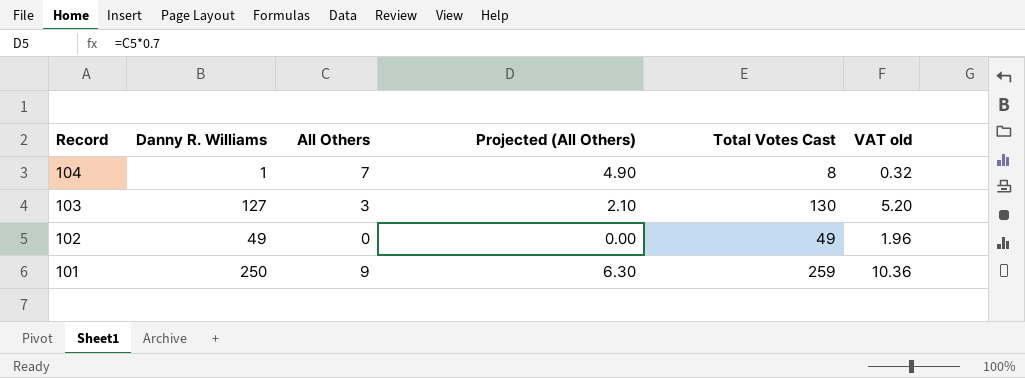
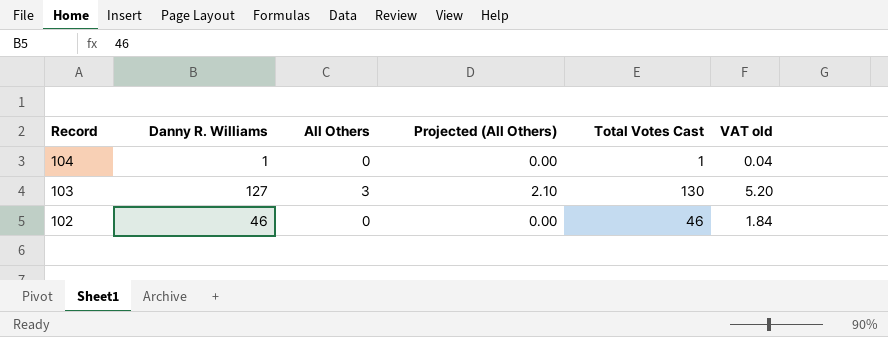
row 101: 250 | 9 | 6.30 | 259 | 10.36 -> none
104 | All Others: 7 -> 0
104 | Projected (All Others): 4.90 -> 0.00
104 | Total Votes Cast: 8 -> 1
104 | VAT old: 0.32 -> 0.04
102 | Danny R. Williams: 49 -> 46
102 | Total Votes Cast: 49 -> 46
102 | VAT old: 1.96 -> 1.84

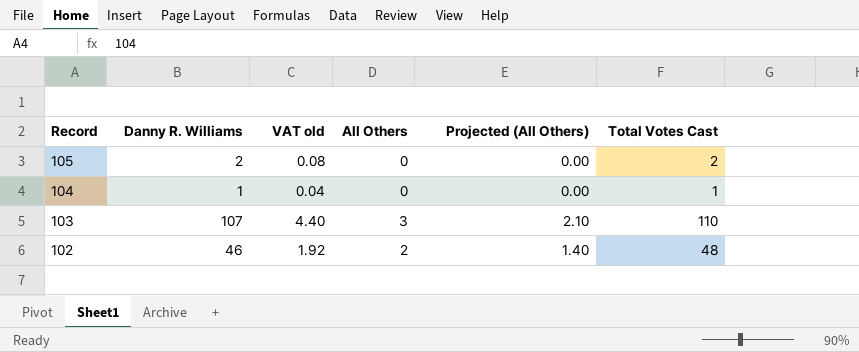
column VAT old | position: 6 -> 3
row 105: none -> 2 | 0.08 | 0 | 0.00 | 2
103 | Danny R. Williams: 127 -> 107
103 | VAT old: 5.20 -> 4.40
103 | Total Votes Cast: 130 -> 110
102 | VAT old: 1.84 -> 1.92
102 | All Others: 0 -> 2
102 | Projected (All Others): 0.00 -> 1.40
102 | Total Votes Cast: 46 -> 48

